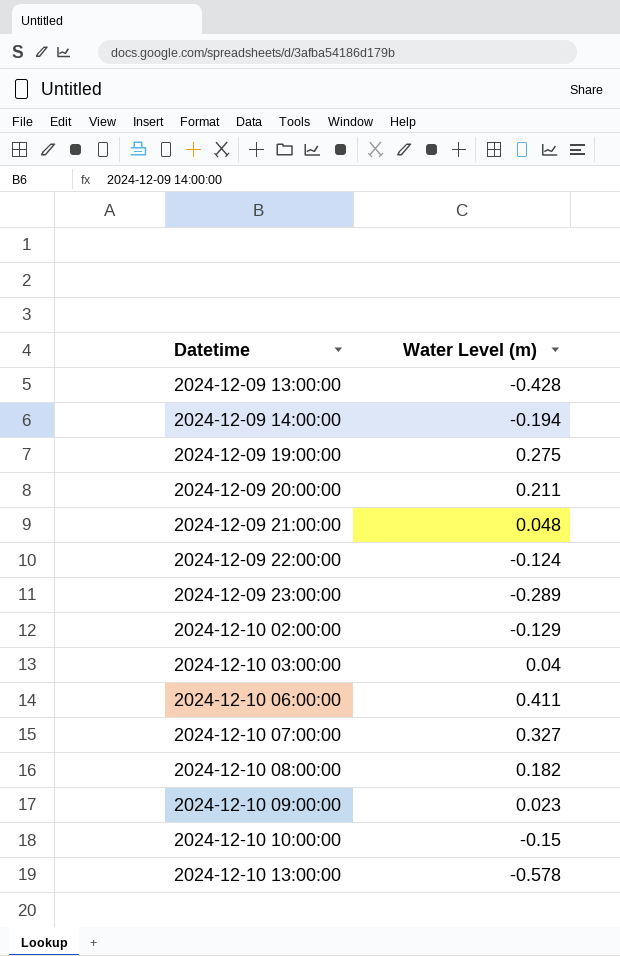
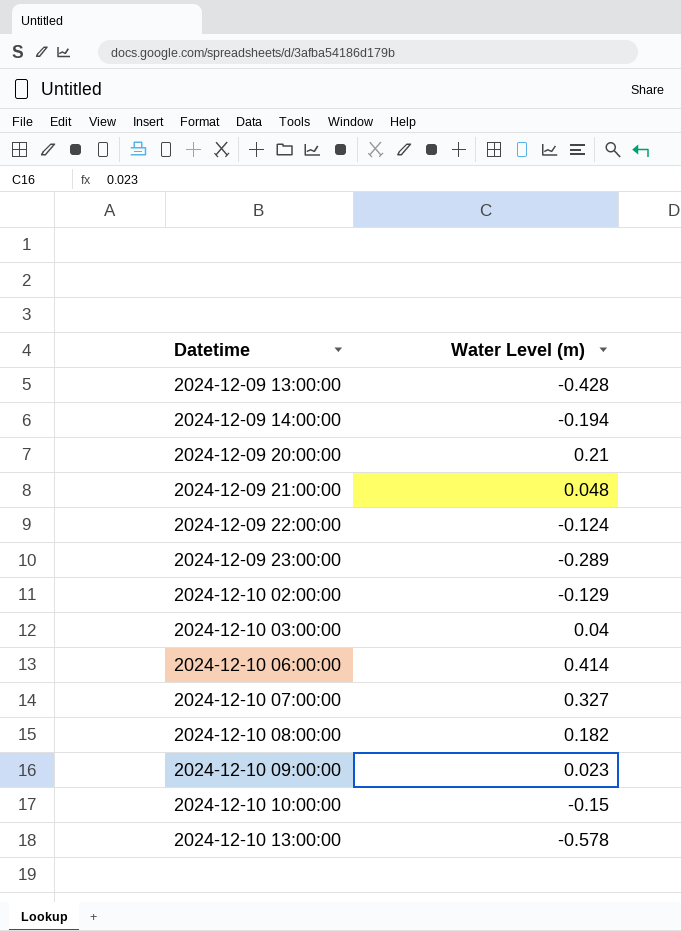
row 2024-12-09 19:00:00: 0.275 -> none
2024-12-09 20:00:00 | Water Level (m): 0.211 -> 0.21
2024-12-10 06:00:00 | Water Level (m): 0.411 -> 0.414

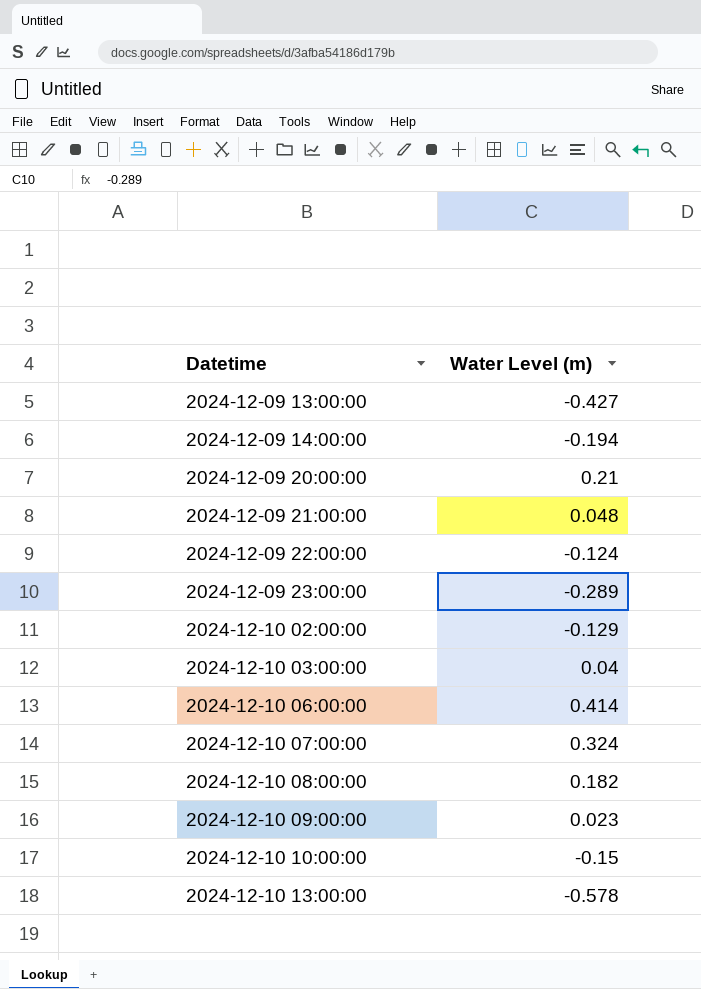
2024-12-09 13:00:00 | Water Level (m): -0.428 -> -0.427
2024-12-10 07:00:00 | Water Level (m): 0.327 -> 0.324

